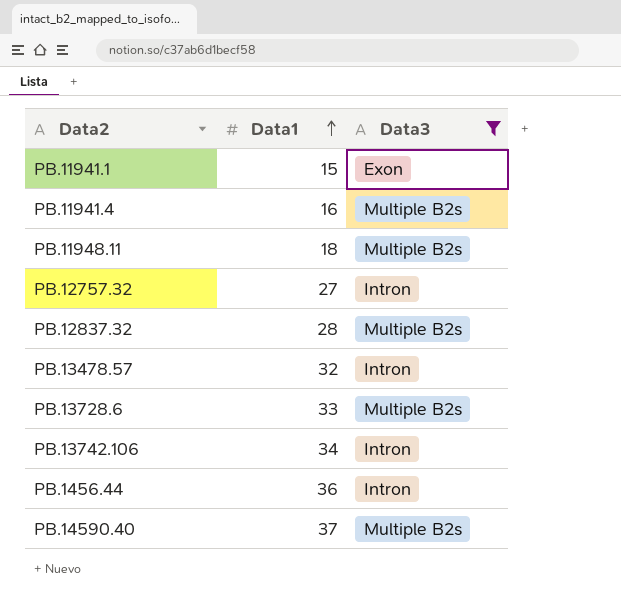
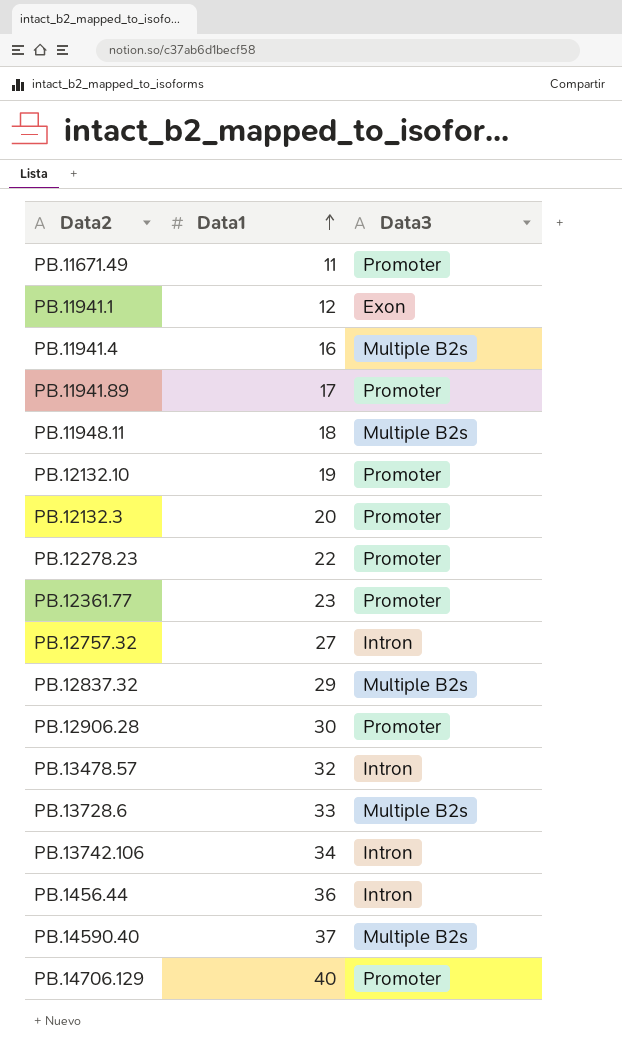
filter: Data3 != Promoter -> none
PB.11941.1 | Data1: 15 -> 12
PB.12837.32 | Data1: 28 -> 29

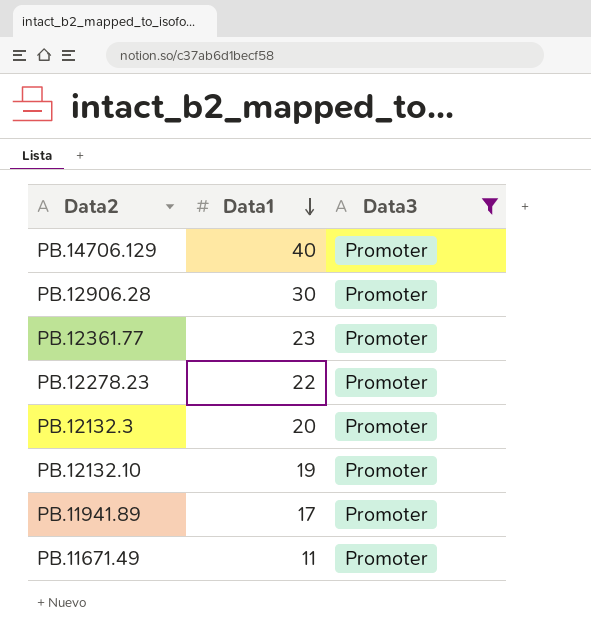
filter: none -> Data3 = Promoter
row order: Data1 ascending -> Data1 descending

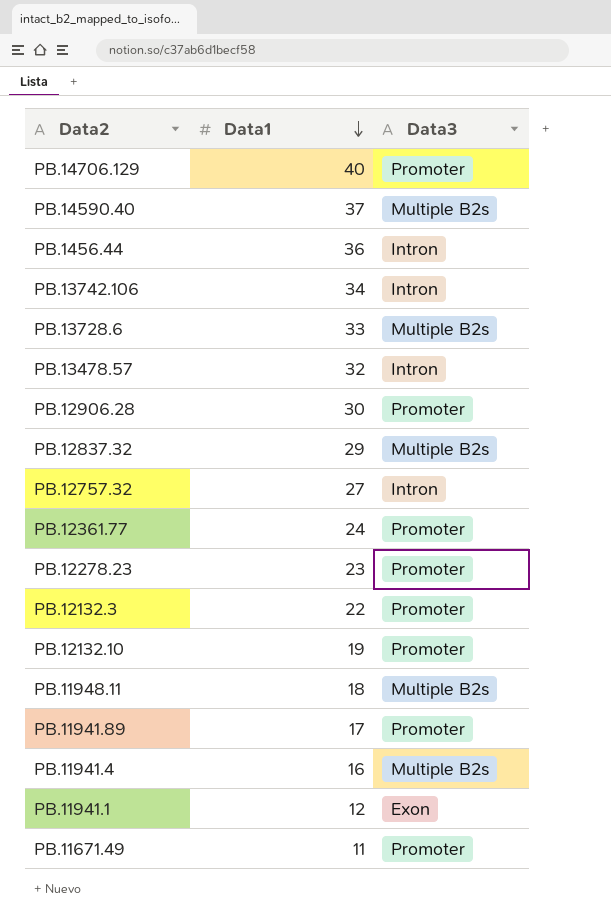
filter: Data3 = Promoter -> none
PB.12361.77 | Data1: 23 -> 24
PB.12278.23 | Data1: 22 -> 23
PB.12132.3 | Data1: 20 -> 22

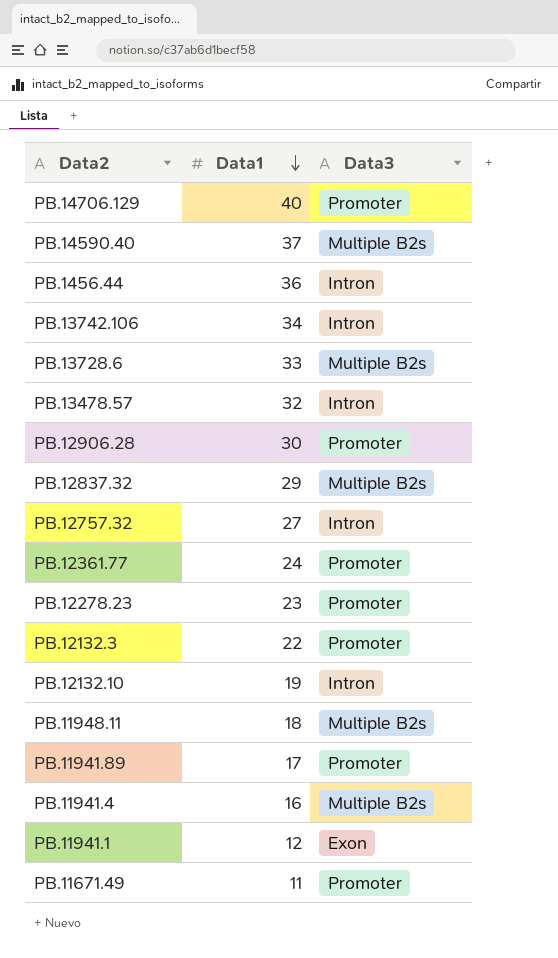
PB.12132.10 | Data3: Promoter -> Intron

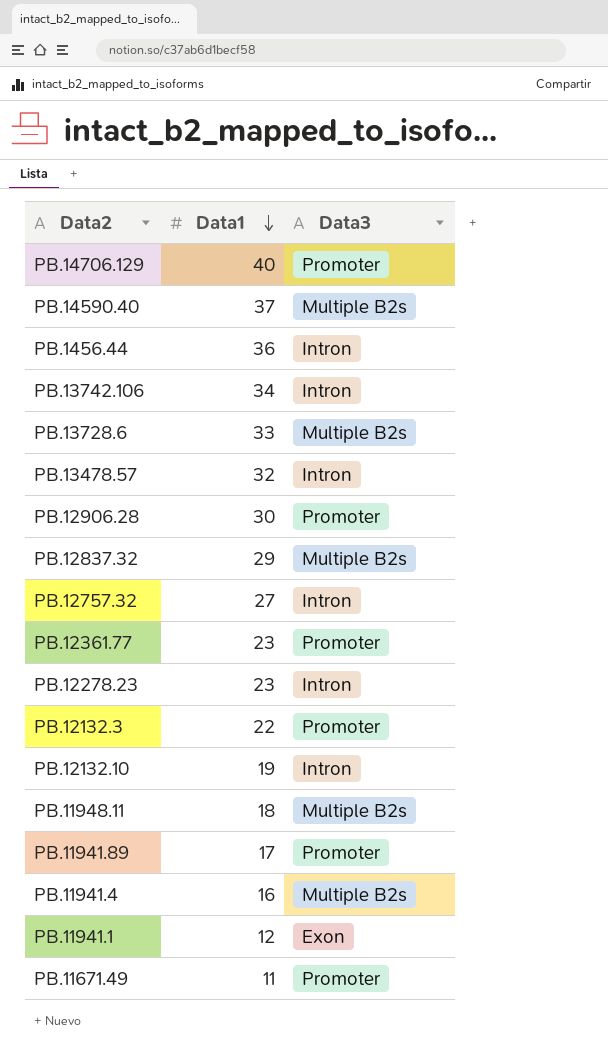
PB.12361.77 | Data1: 24 -> 23
PB.12278.23 | Data3: Promoter -> Intron

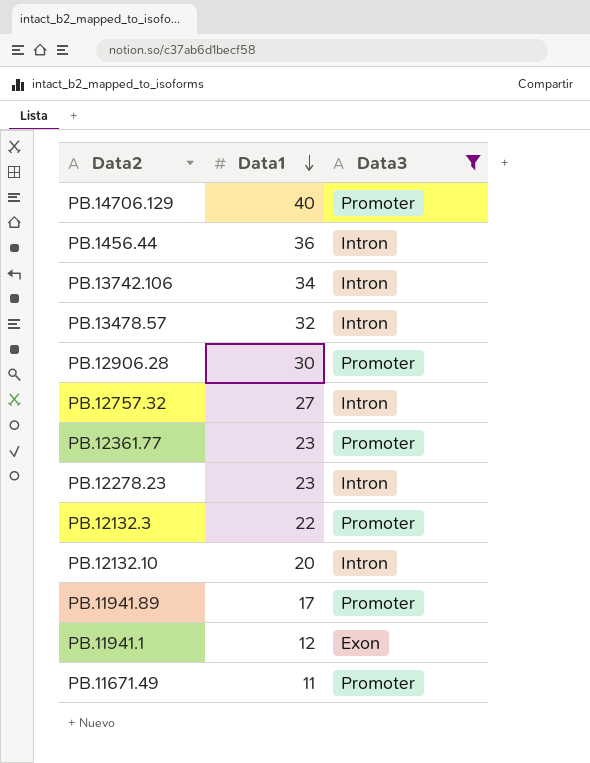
filter: none -> Data3 != Multiple B2s
PB.12132.10 | Data1: 19 -> 20

